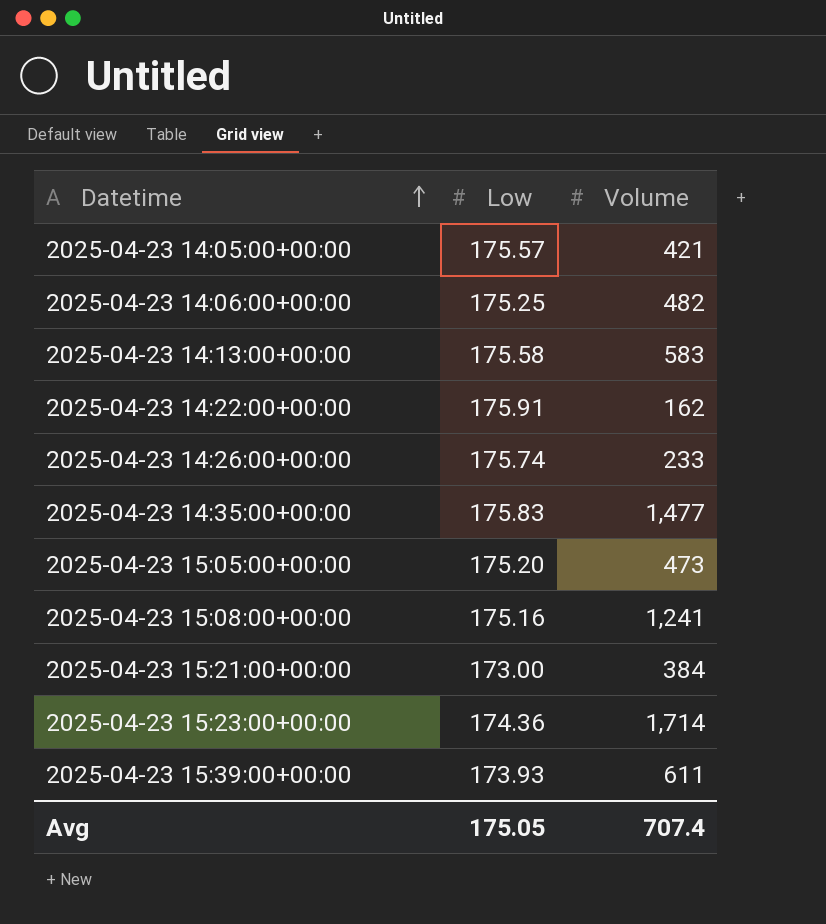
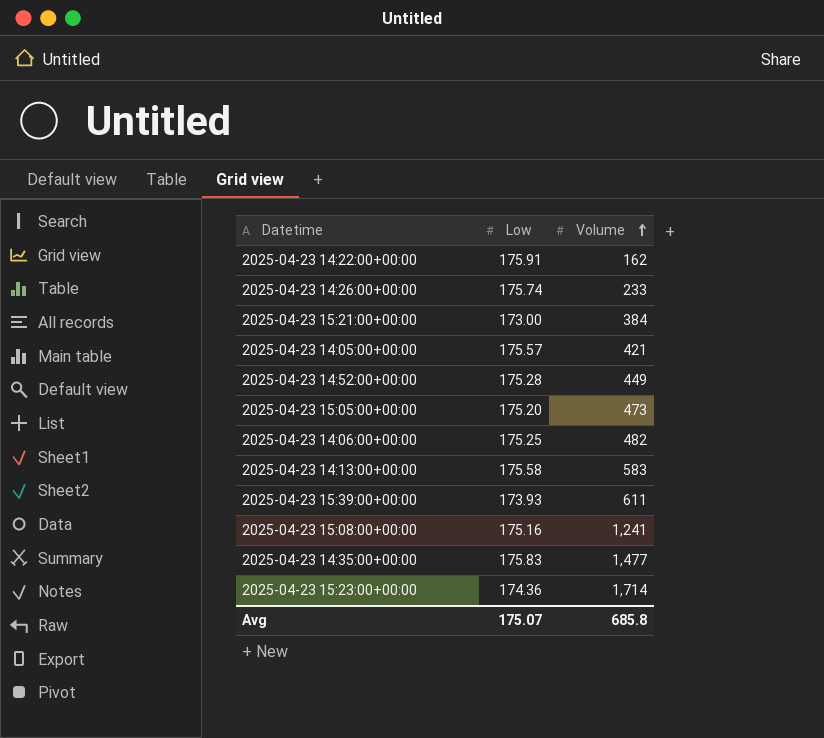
row order: Datetime ascending -> Volume ascending
row 2025-04-23 14:52:00+00:00: none -> 175.28 | 449
Avg | Low: 175.05 -> 175.07
Avg | Volume: 707.4 -> 685.8

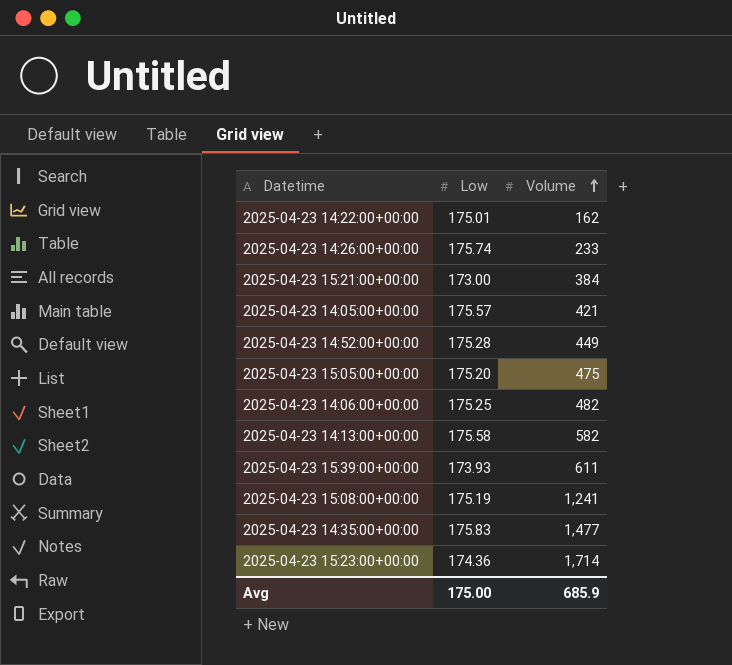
2025-04-23 14:22:00+00:00 | Low: 175.91 -> 175.01
2025-04-23 15:05:00+00:00 | Volume: 473 -> 475
2025-04-23 14:13:00+00:00 | Volume: 583 -> 582
2025-04-23 15:08:00+00:00 | Low: 175.16 -> 175.19
Avg | Low: 175.07 -> 175.00
Avg | Volume: 685.8 -> 685.9

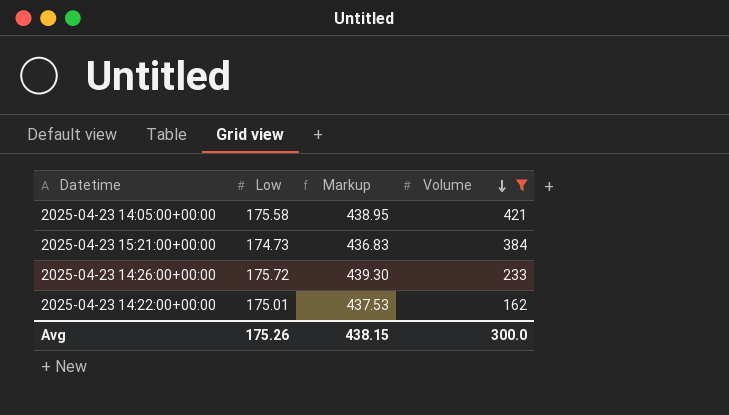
filter: none -> Volume <= 421
row order: Volume ascending -> Volume descending
column Markup | formula: none -> [Low] * 2.5
2025-04-23 14:05:00+00:00 | Low: 175.57 -> 175.58
2025-04-23 15:21:00+00:00 | Low: 173.00 -> 174.73
2025-04-23 14:26:00+00:00 | Low: 175.74 -> 175.72
Avg | Low: 175.00 -> 175.26
Avg | Volume: 685.9 -> 300.0

